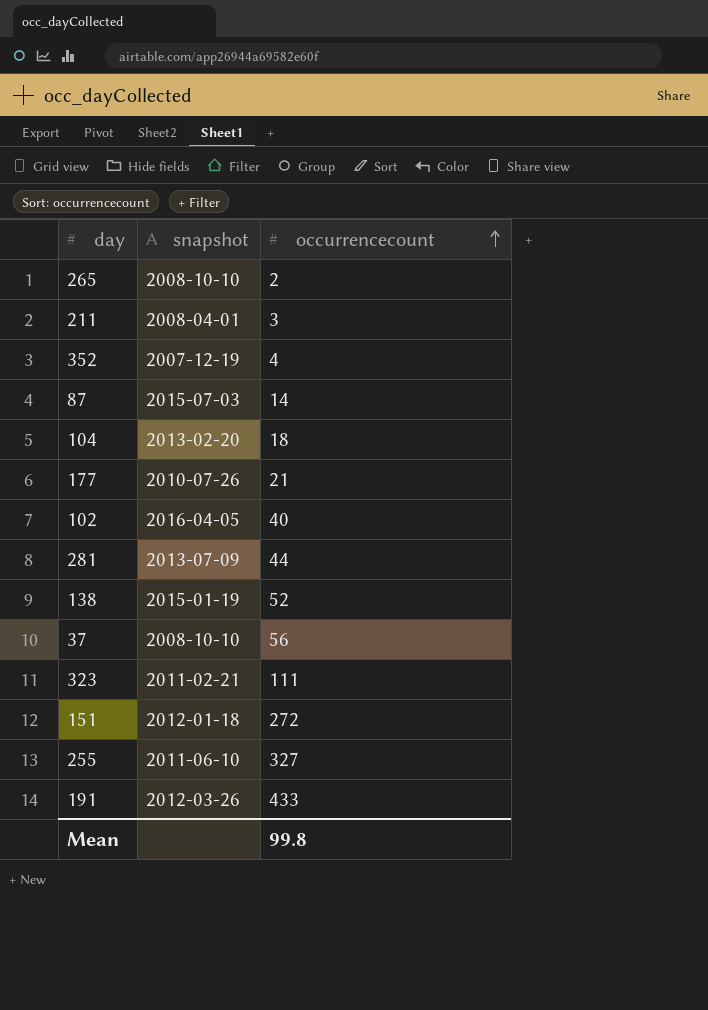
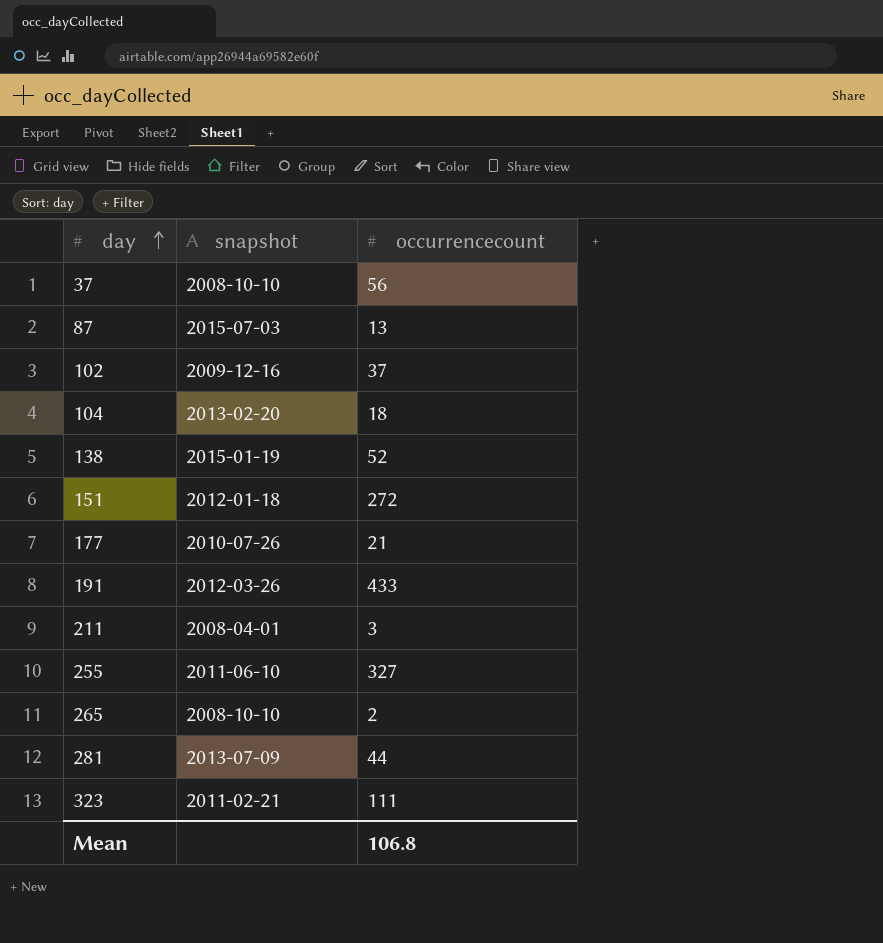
row order: occurrencecount ascending -> day ascending
row 352: 2007-12-19 | 4 -> none
87 | occurrencecount: 14 -> 13
102 | snapshot: 2016-04-05 -> 2009-12-16
102 | occurrencecount: 40 -> 37
Mean | occurrencecount: 99.8 -> 106.8

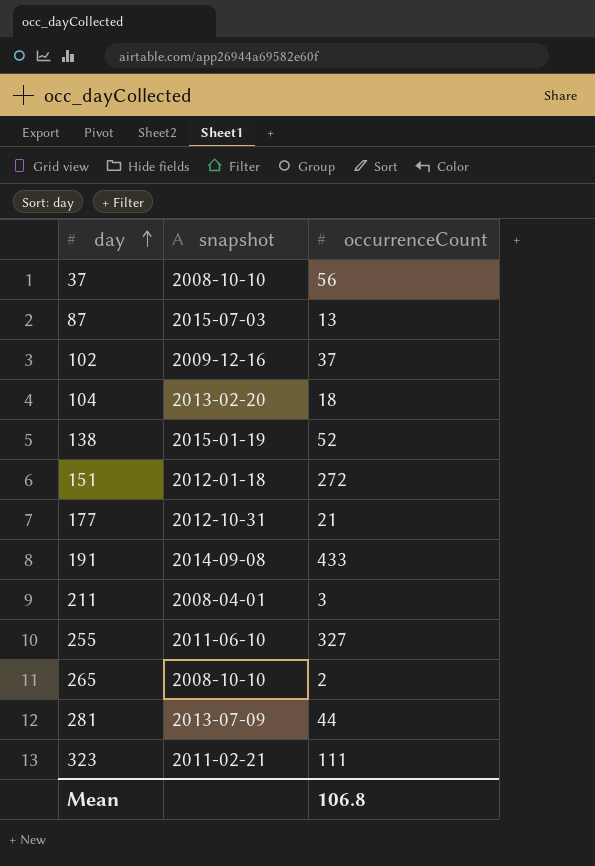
column name: occurrencecount -> occurrenceCount
177 | snapshot: 2010-07-26 -> 2012-10-31
191 | snapshot: 2012-03-26 -> 2014-09-08

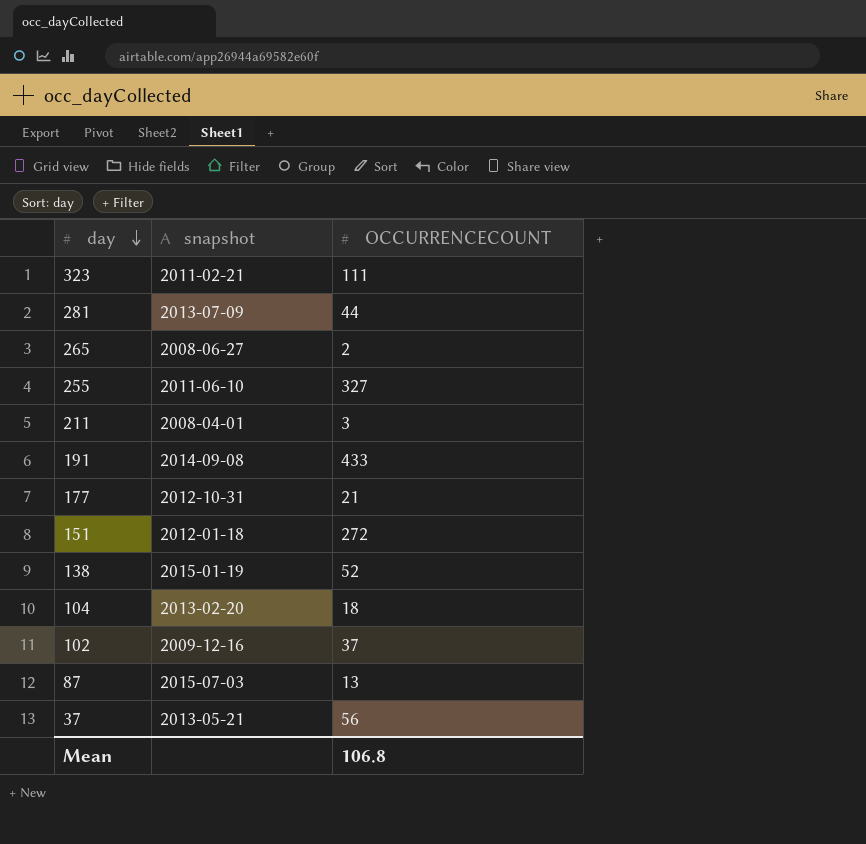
row order: day ascending -> day descending
column name: occurrenceCount -> OCCURRENCECOUNT
265 | snapshot: 2008-10-10 -> 2008-06-27
37 | snapshot: 2008-10-10 -> 2013-05-21

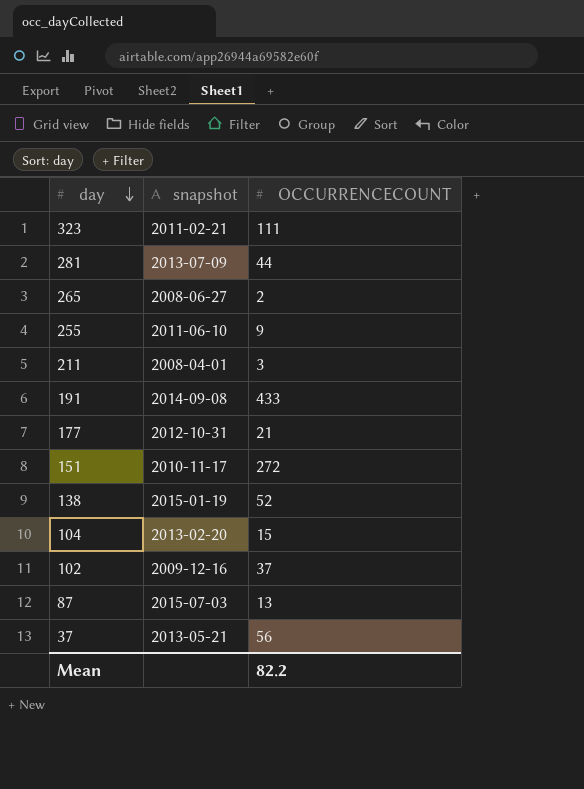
255 | OCCURRENCECOUNT: 327 -> 9
151 | snapshot: 2012-01-18 -> 2010-11-17
104 | OCCURRENCECOUNT: 18 -> 15
Mean | OCCURRENCECOUNT: 106.8 -> 82.2

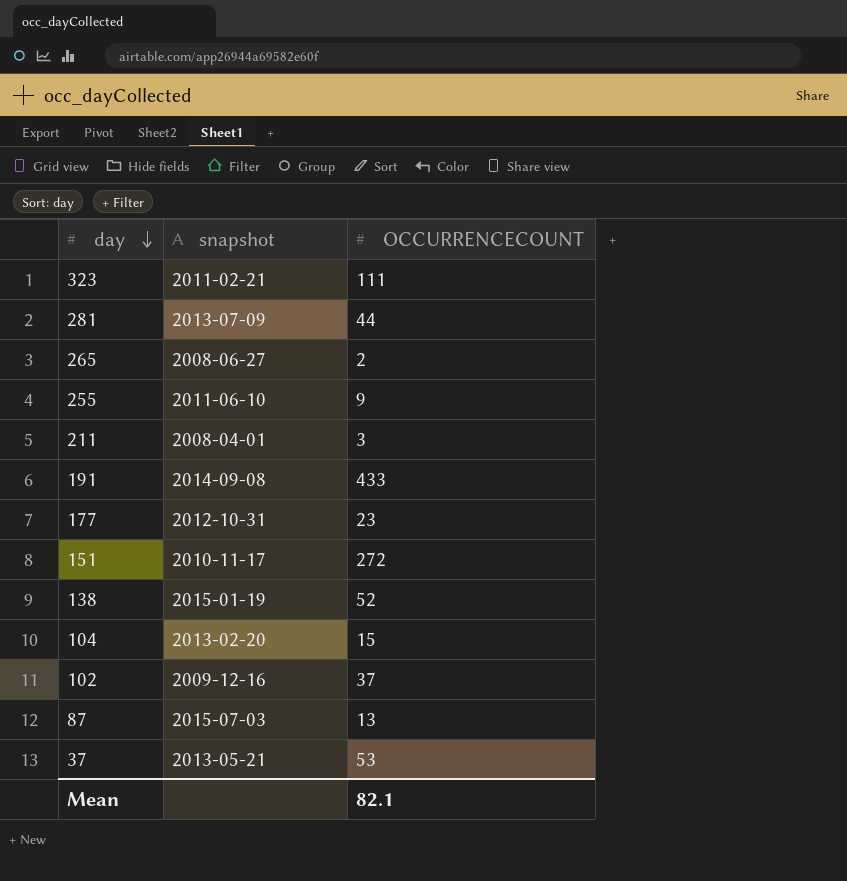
177 | OCCURRENCECOUNT: 21 -> 23
37 | OCCURRENCECOUNT: 56 -> 53
Mean | OCCURRENCECOUNT: 82.2 -> 82.1

